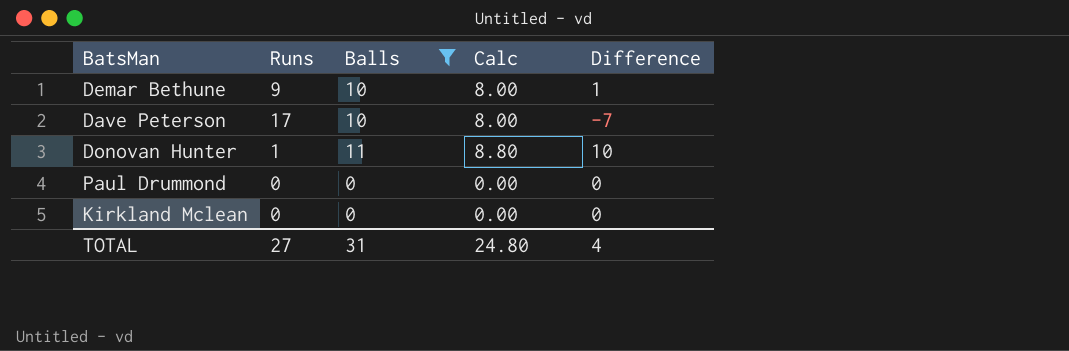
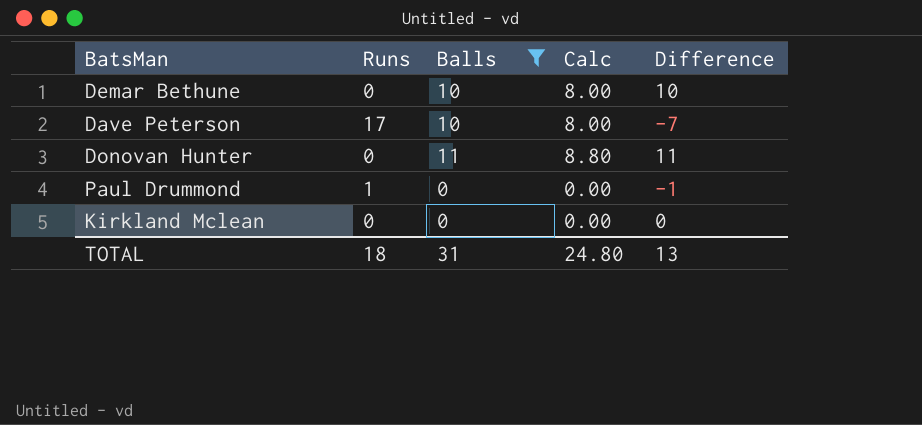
Demar Bethune | Runs: 9 -> 0
Demar Bethune | Difference: 1 -> 10
Donovan Hunter | Runs: 1 -> 0
Donovan Hunter | Difference: 10 -> 11
Paul Drummond | Runs: 0 -> 1
Paul Drummond | Difference: 0 -> -1
TOTAL | Runs: 27 -> 18
TOTAL | Difference: 4 -> 13

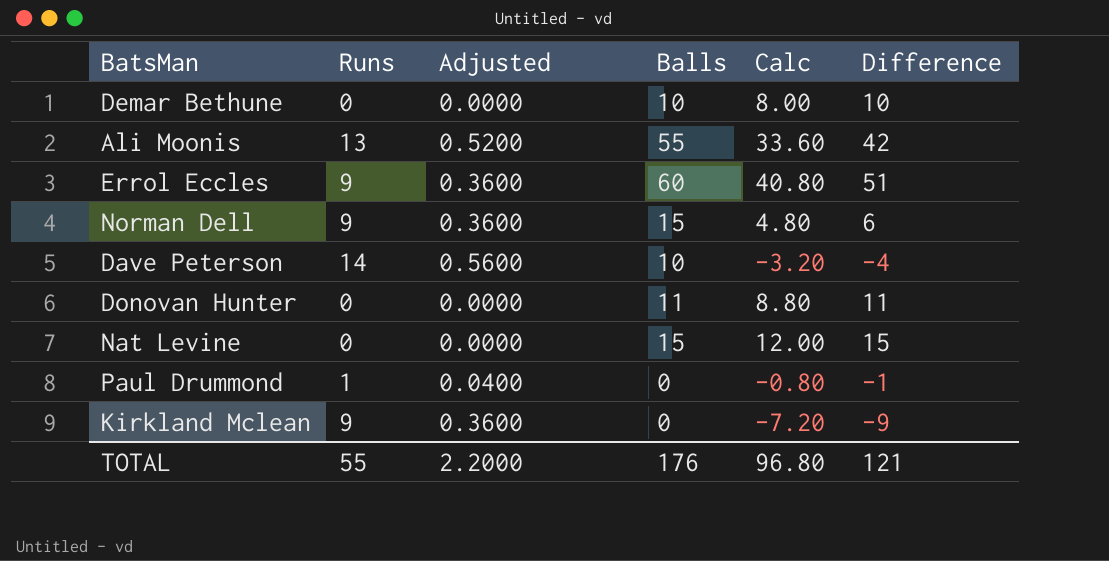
filter: Balls <= 11 -> none
column Adjusted | formula: none -> [Runs] * 0.04
column Calc | formula: [Balls] * 0.8 -> [Difference] * 0.8
Dave Peterson | Runs: 17 -> 14
Dave Peterson | Difference: -7 -> -4
Kirkland Mclean | Runs: 0 -> 9
Kirkland Mclean | Difference: 0 -> -9
TOTAL | Runs: 18 -> 55
TOTAL | Balls: 31 -> 176
TOTAL | Calc: 24.80 -> 96.80
TOTAL | Difference: 13 -> 121

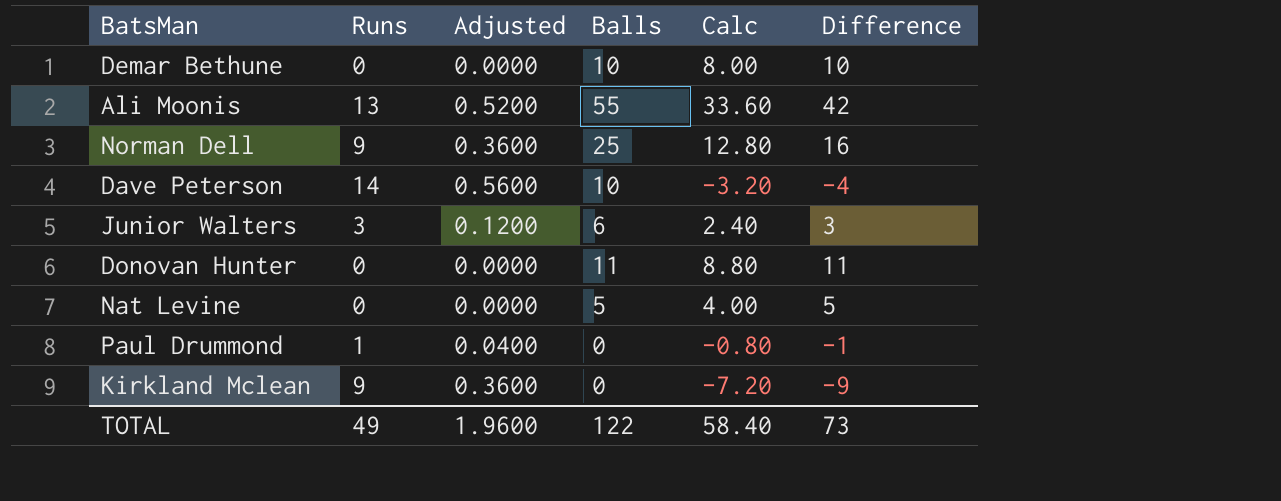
row Errol Eccles: 9 | 0.3600 | 60 | 40.80 | 51 -> none
Norman Dell | Balls: 15 -> 25
Norman Dell | Calc: 4.80 -> 12.80
Norman Dell | Difference: 6 -> 16
row Junior Walters: none -> 3 | 0.1200 | 6 | 2.40 | 3
Nat Levine | Balls: 15 -> 5
Nat Levine | Calc: 12.00 -> 4.00
Nat Levine | Difference: 15 -> 5
TOTAL | Runs: 55 -> 49
TOTAL | Adjusted: 2.2000 -> 1.9600
TOTAL | Balls: 176 -> 122
TOTAL | Calc: 96.80 -> 58.40
TOTAL | Difference: 121 -> 73

